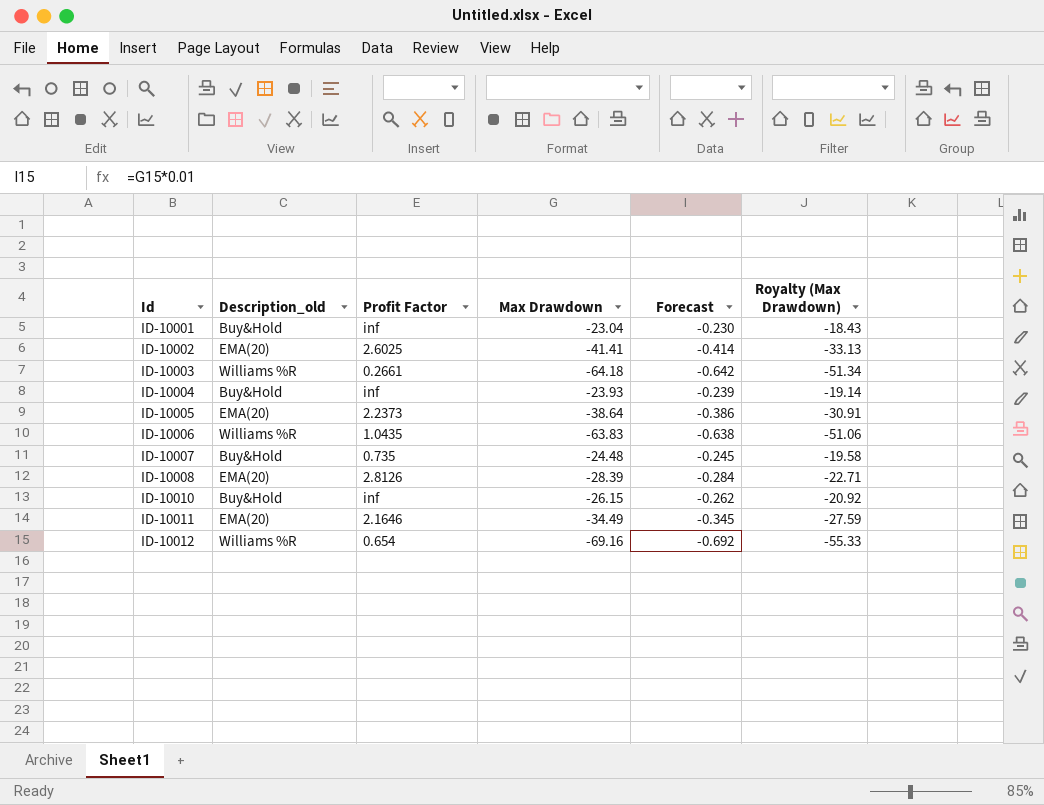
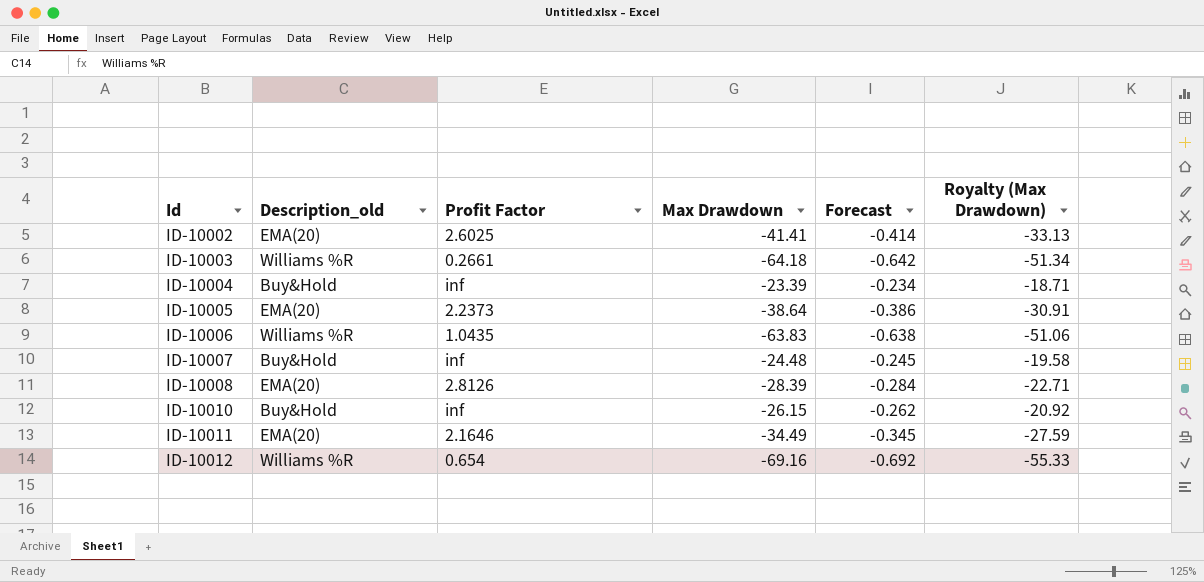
row ID-10001: Buy&Hold | inf | -23.04 | -0.230 | -18.43 -> none
ID-10004 | Max Drawdown: -23.93 -> -23.39
ID-10004 | Forecast: -0.239 -> -0.234
ID-10004 | Royalty (Max Drawdown): -19.14 -> -18.71
ID-10007 | Profit Factor: 0.735 -> inf

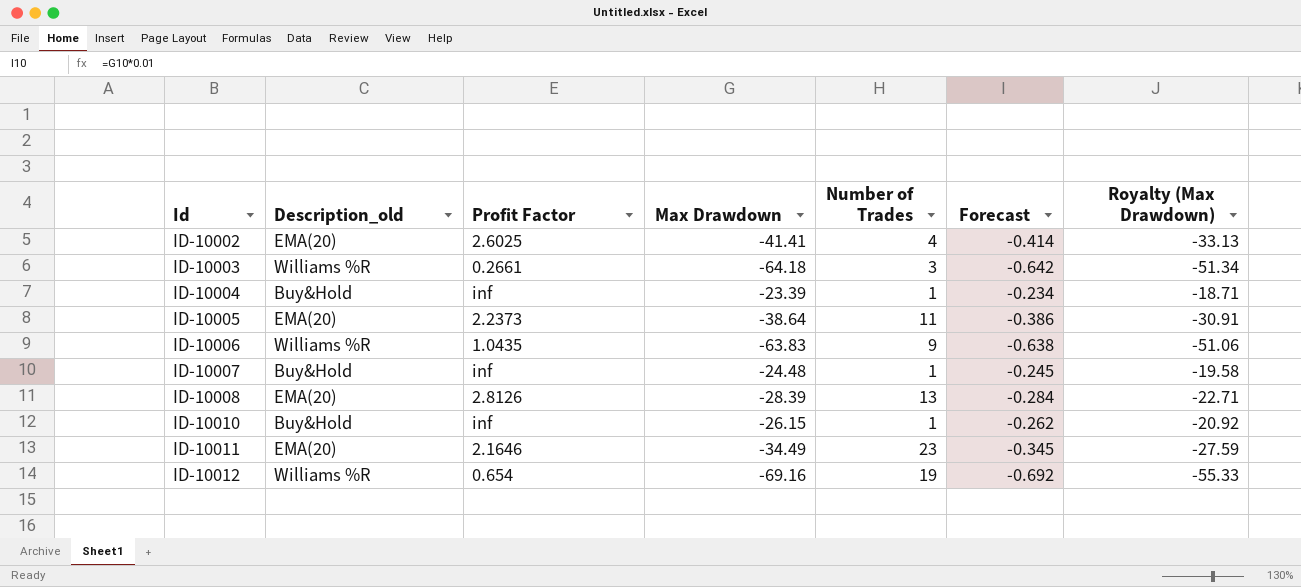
column Number of Trades | position: none -> 5

